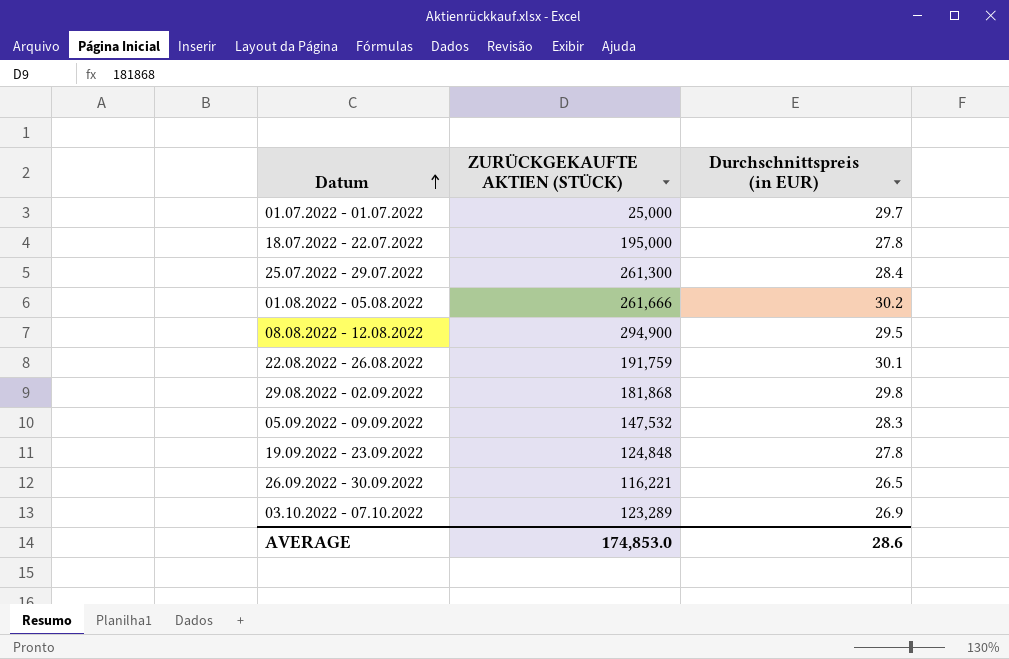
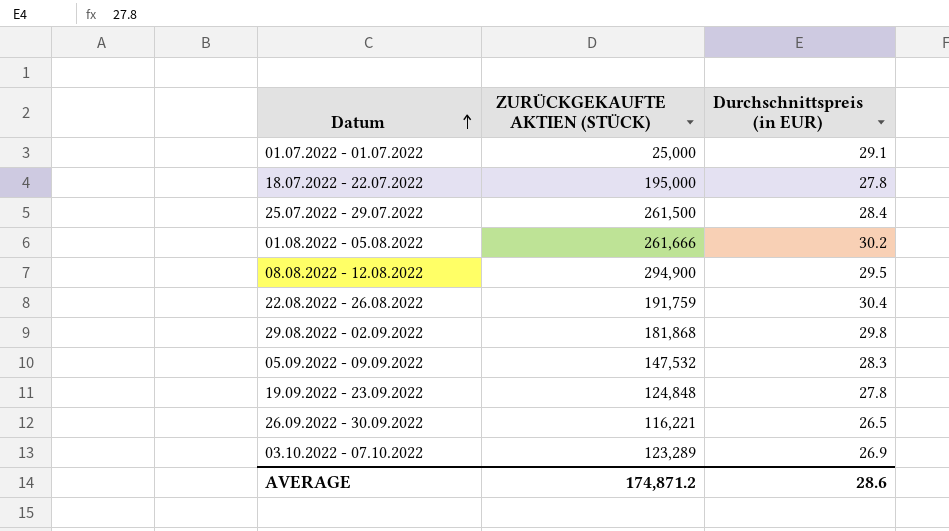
01.07.2022 - 01.07.2022 | Durchschnittspreis (in EUR): 29.7 -> 29.1
25.07.2022 - 29.07.2022 | ZURÜCKGEKAUFTE AKTIEN (STÜCK): 261,300 -> 261,500
22.08.2022 - 26.08.2022 | Durchschnittspreis (in EUR): 30.1 -> 30.4
AVERAGE | ZURÜCKGEKAUFTE AKTIEN (STÜCK): 174,853.0 -> 174,871.2

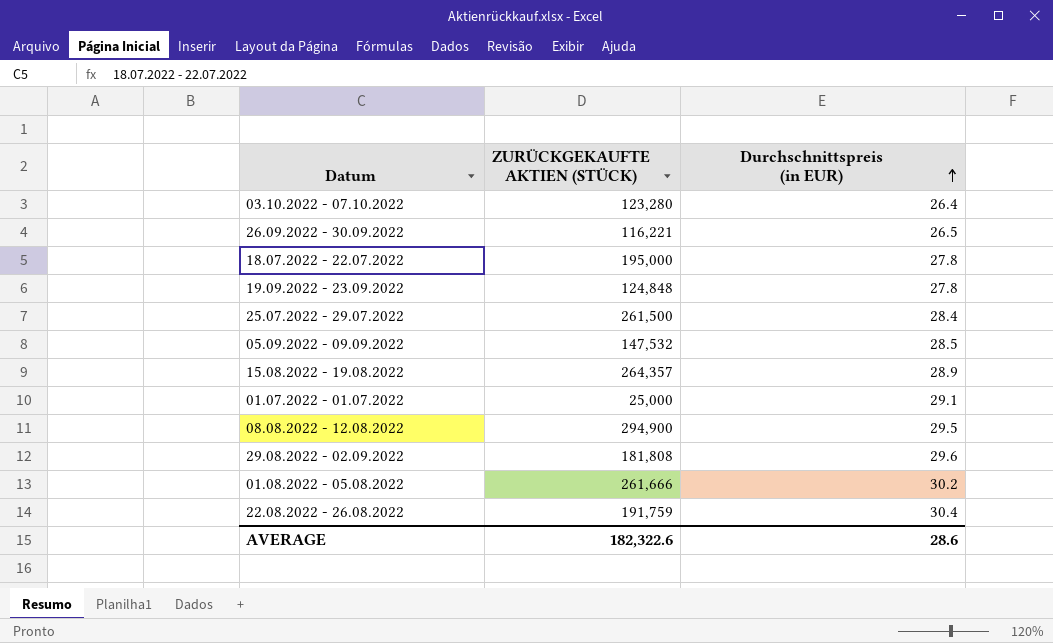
row order: Datum ascending -> Durchschnittspreis (in EUR) ascending
03.10.2022 - 07.10.2022 | ZURÜCKGEKAUFTE AKTIEN (STÜCK): 123,289 -> 123,280
03.10.2022 - 07.10.2022 | Durchschnittspreis (in EUR): 26.9 -> 26.4
05.09.2022 - 09.09.2022 | Durchschnittspreis (in EUR): 28.3 -> 28.5
row 15.08.2022 - 19.08.2022: none -> 264,357 | 28.9
29.08.2022 - 02.09.2022 | ZURÜCKGEKAUFTE AKTIEN (STÜCK): 181,868 -> 181,808
29.08.2022 - 02.09.2022 | Durchschnittspreis (in EUR): 29.8 -> 29.6
AVERAGE | ZURÜCKGEKAUFTE AKTIEN (STÜCK): 174,871.2 -> 182,322.6

